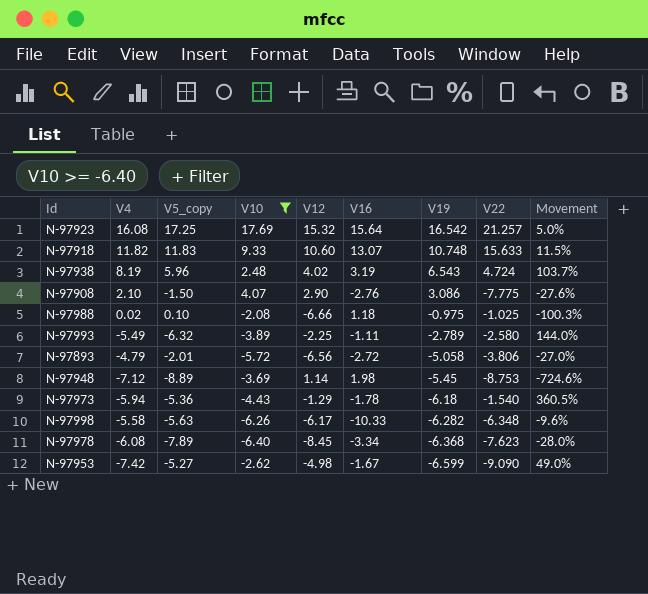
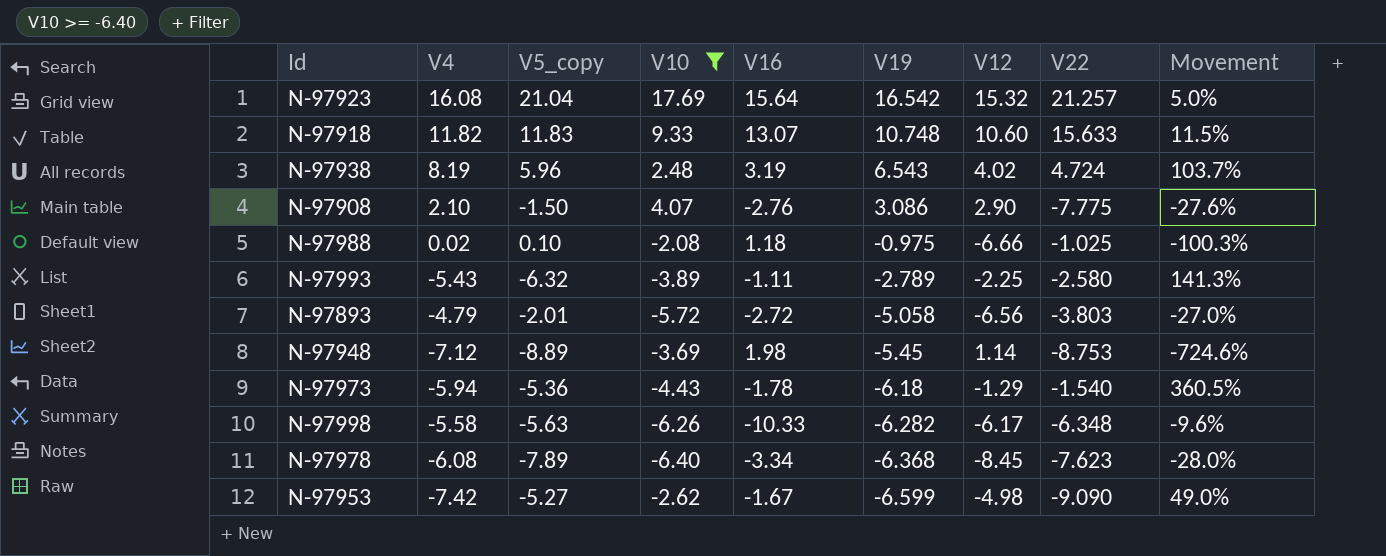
column V12 | position: 5 -> 7
N-97923 | V5_copy: 17.25 -> 21.04
N-97993 | V4: -5.49 -> -5.43
N-97993 | Movement: 144.0% -> 141.3%
N-97893 | V22: -3.806 -> -3.803

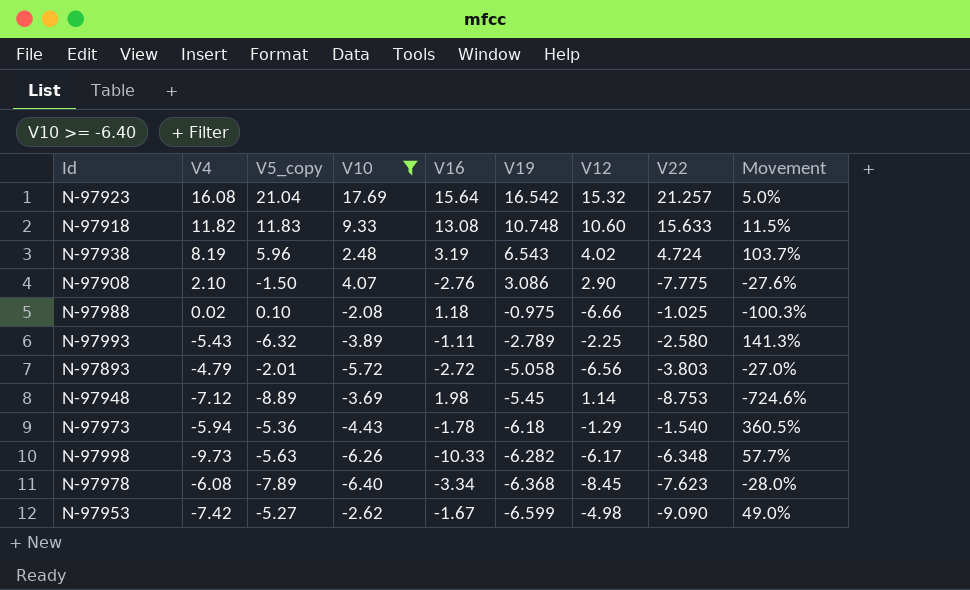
N-97918 | V16: 13.07 -> 13.08
N-97998 | V4: -5.58 -> -9.73
N-97998 | Movement: -9.6% -> 57.7%

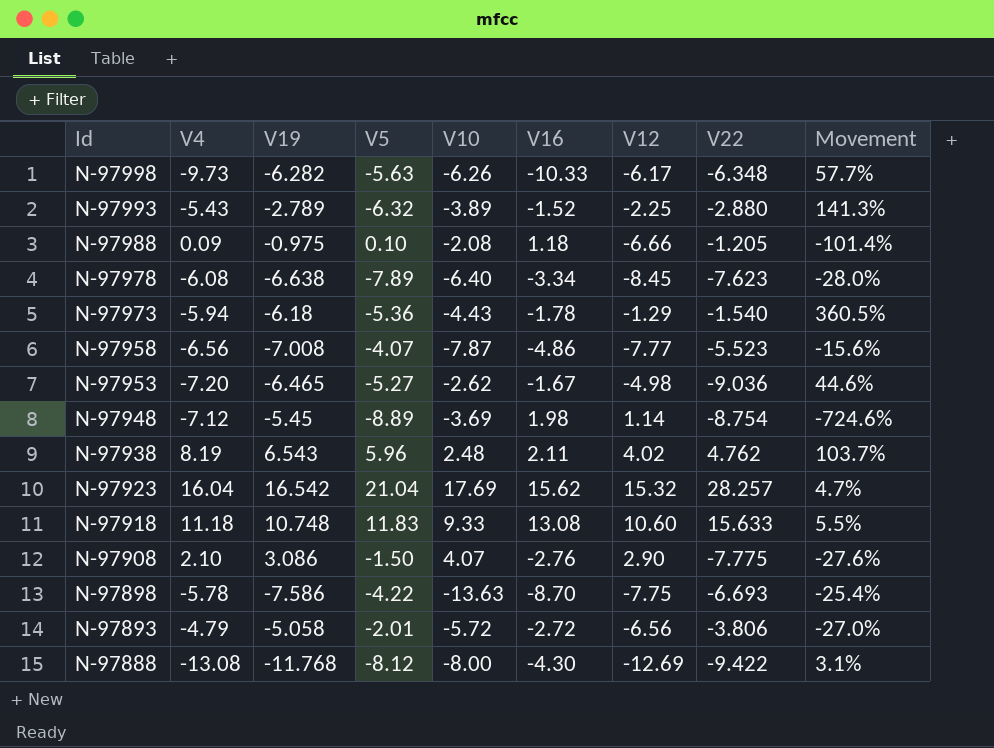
filter: V10 >= -6.40 -> none
row order: V19 descending -> Id descending
column V19 | position: 6 -> 3
column name: V5_copy -> V5
N-97993 | V16: -1.11 -> -1.52
N-97993 | V22: -2.580 -> -2.880
N-97988 | V4: 0.02 -> 0.09
N-97988 | V22: -1.025 -> -1.205
N-97988 | Movement: -100.3% -> -101.4%
N-97978 | V19: -6.368 -> -6.638
N-97953 | V4: -7.42 -> -7.20
N-97953 | V19: -6.599 -> -6.465
N-97953 | V22: -9.090 -> -9.036
N-97953 | Movement: 49.0% -> 44.6%
N-97948 | V22: -8.753 -> -8.754
N-97938 | V16: 3.19 -> 2.11
N-97938 | V22: 4.724 -> 4.762
N-97923 | V4: 16.08 -> 16.04
N-97923 | V16: 15.64 -> 15.62
N-97923 | V22: 21.257 -> 28.257
N-97923 | Movement: 5.0% -> 4.7%
N-97918 | V4: 11.82 -> 11.18
N-97918 | Movement: 11.5% -> 5.5%
N-97893 | V22: -3.803 -> -3.806

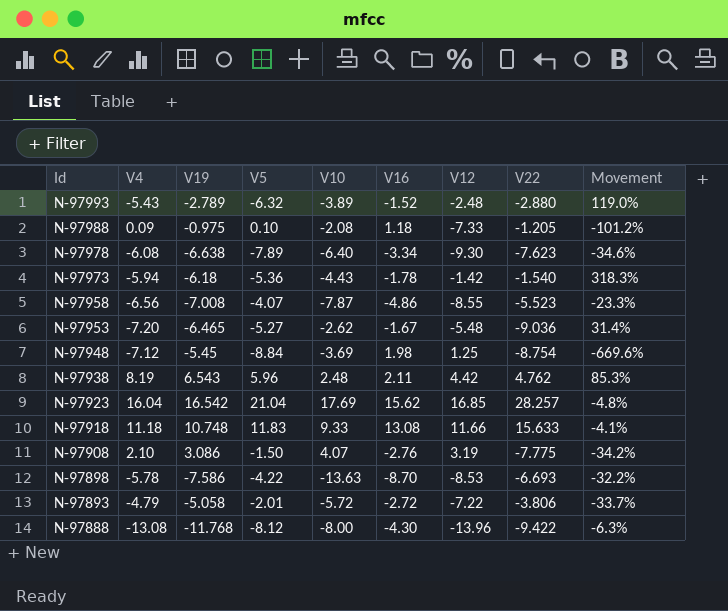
row N-97998: -9.73 | -6.282 | -5.63 | -6.26 | -10.33 | -6.17 | -6.348 | 57.7% -> none
N-97993 | V12: -2.25 -> -2.48
N-97993 | Movement: 141.3% -> 119.0%
N-97988 | V12: -6.66 -> -7.33
N-97988 | Movement: -101.4% -> -101.2%
N-97978 | V12: -8.45 -> -9.30
N-97978 | Movement: -28.0% -> -34.6%
N-97973 | V12: -1.29 -> -1.42
N-97973 | Movement: 360.5% -> 318.3%
N-97958 | V12: -7.77 -> -8.55
N-97958 | Movement: -15.6% -> -23.3%
N-97953 | V12: -4.98 -> -5.48
N-97953 | Movement: 44.6% -> 31.4%
N-97948 | V5: -8.89 -> -8.84
N-97948 | V12: 1.14 -> 1.25
N-97948 | Movement: -724.6% -> -669.6%
N-97938 | V12: 4.02 -> 4.42
N-97938 | Movement: 103.7% -> 85.3%
N-97923 | V12: 15.32 -> 16.85
N-97923 | Movement: 4.7% -> -4.8%
N-97918 | V12: 10.60 -> 11.66
N-97918 | Movement: 5.5% -> -4.1%
N-97908 | V12: 2.90 -> 3.19
N-97908 | Movement: -27.6% -> -34.2%
N-97898 | V12: -7.75 -> -8.53
N-97898 | Movement: -25.4% -> -32.2%
N-97893 | V12: -6.56 -> -7.22
N-97893 | Movement: -27.0% -> -33.7%
N-97888 | V12: -12.69 -> -13.96
N-97888 | Movement: 3.1% -> -6.3%

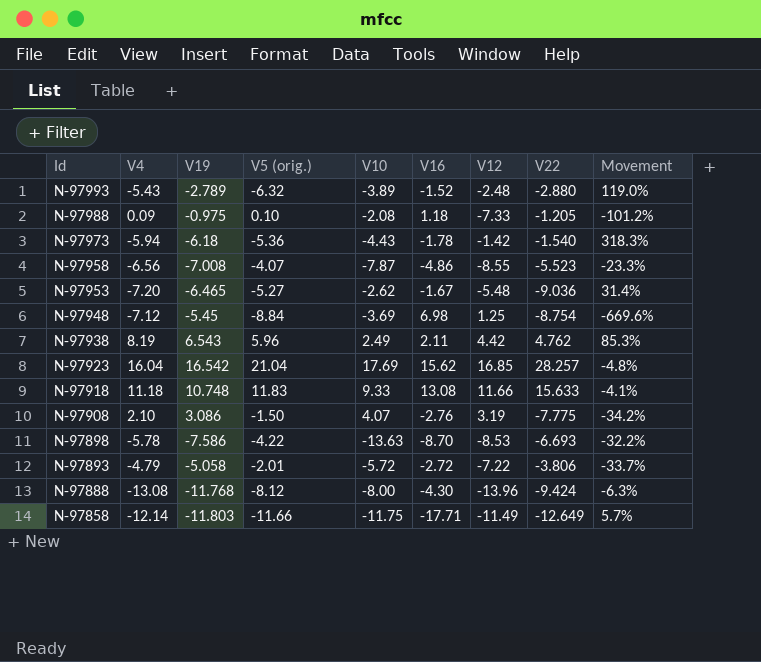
column name: V5 -> V5 (orig.)
row N-97978: -6.08 | -6.638 | -7.89 | -6.40 | -3.34 | -9.30 | -7.623 | -34.6% -> none
N-97948 | V16: 1.98 -> 6.98
N-97938 | V10: 2.48 -> 2.49
N-97888 | V22: -9.422 -> -9.424
row N-97858: none -> -12.14 | -11.803 | -11.66 | -11.75 | -17.71 | -11.49 | -12.649 | 5.7%

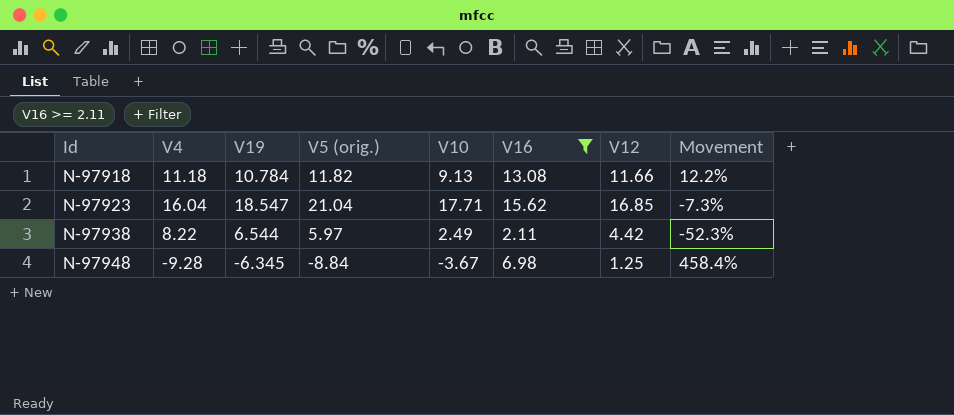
filter: none -> V16 >= 2.11
row order: Id descending -> Id ascending
column V22 | position: 8 -> none
column Movement | formula: ([V4] - [V12]) / [V12] -> ([V16] - [V12]) / [V12]
N-97918 | V19: 10.748 -> 10.784
N-97918 | V5 (orig.): 11.83 -> 11.82
N-97918 | V10: 9.33 -> 9.13
N-97923 | V19: 16.542 -> 18.547
N-97923 | V10: 17.69 -> 17.71
N-97938 | V4: 8.19 -> 8.22
N-97938 | V19: 6.543 -> 6.544
N-97938 | V5 (orig.): 5.96 -> 5.97
N-97948 | V4: -7.12 -> -9.28
N-97948 | V19: -5.45 -> -6.345
N-97948 | V10: -3.69 -> -3.67

